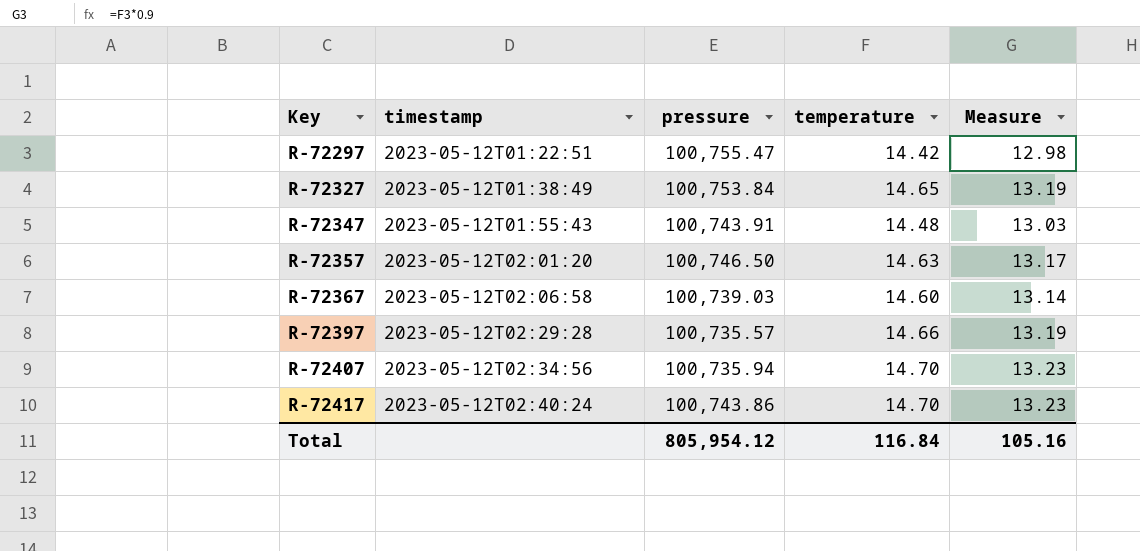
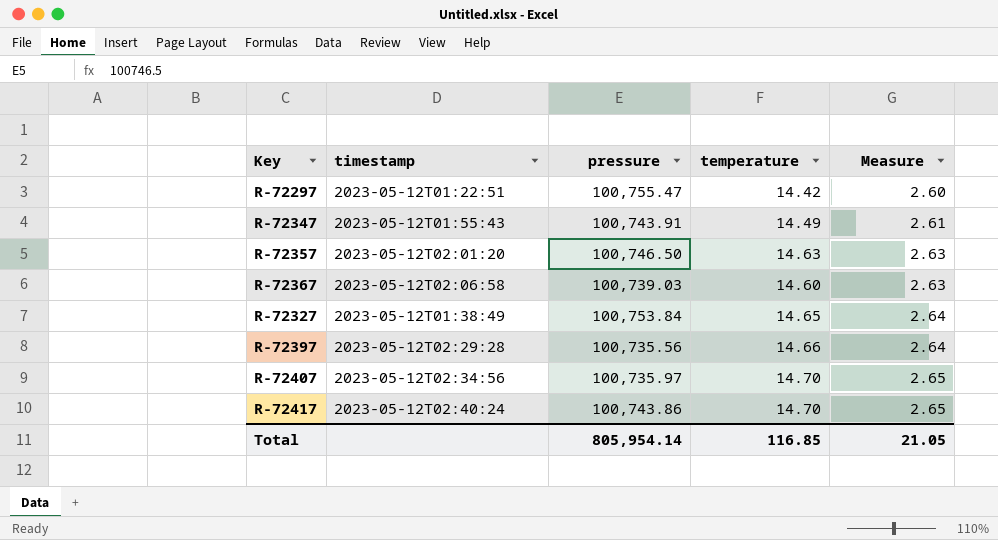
row order: Key ascending -> Measure ascending
column Measure | formula: [temperature] * 0.9 -> [temperature] * 0.18
R-72347 | temperature: 14.48 -> 14.49
R-72397 | pressure: 100,735.57 -> 100,735.56
R-72407 | pressure: 100,735.94 -> 100,735.97
Total | pressure: 805,954.12 -> 805,954.14
Total | temperature: 116.84 -> 116.85
Total | Measure: 105.16 -> 21.05

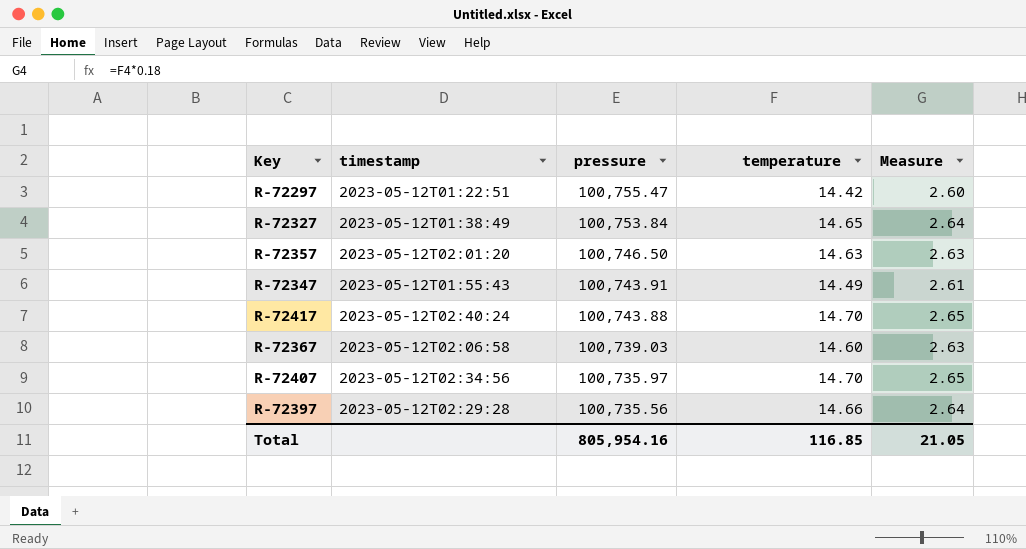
row order: Measure ascending -> pressure descending
R-72417 | pressure: 100,743.86 -> 100,743.88
Total | pressure: 805,954.14 -> 805,954.16

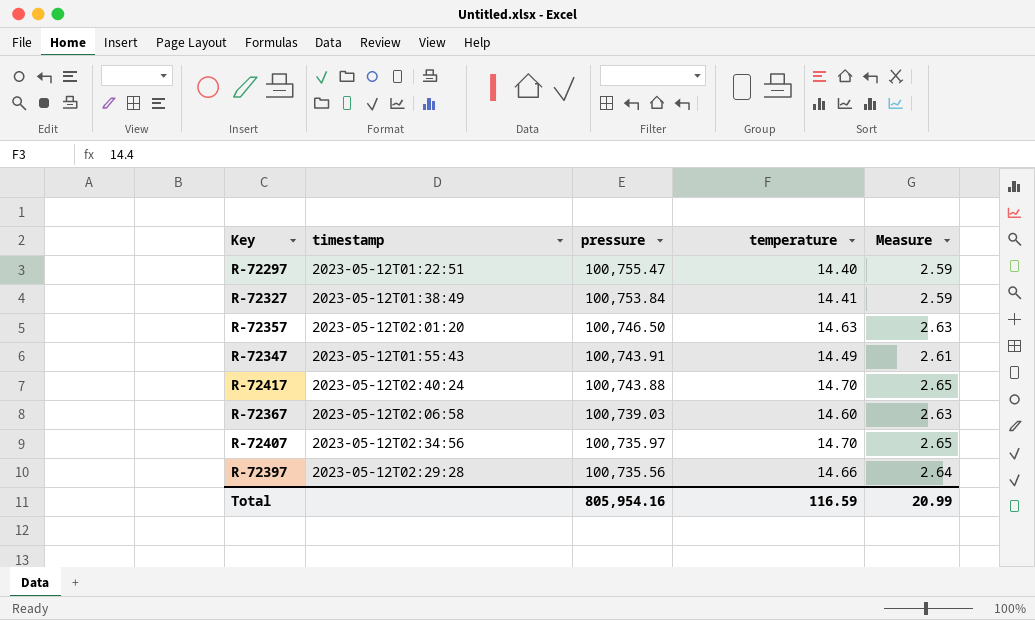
R-72297 | temperature: 14.42 -> 14.40
R-72297 | Measure: 2.60 -> 2.59
R-72327 | temperature: 14.65 -> 14.41
R-72327 | Measure: 2.64 -> 2.59
Total | temperature: 116.85 -> 116.59
Total | Measure: 21.05 -> 20.99

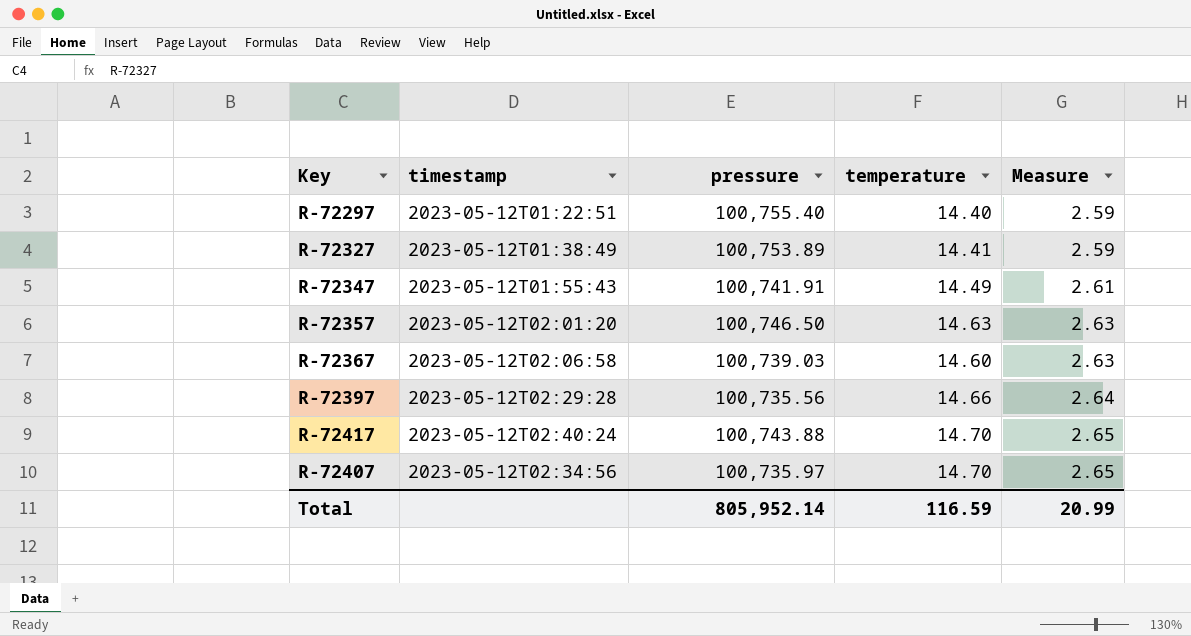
row order: pressure descending -> Measure ascending
R-72297 | pressure: 100,755.47 -> 100,755.40
R-72327 | pressure: 100,753.84 -> 100,753.89
R-72347 | pressure: 100,743.91 -> 100,741.91
Total | pressure: 805,954.16 -> 805,952.14

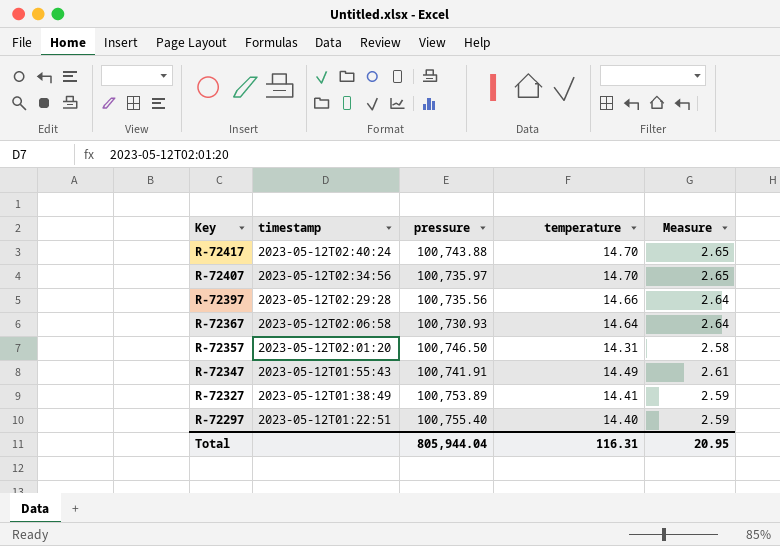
row order: Measure ascending -> Key descending
R-72367 | pressure: 100,739.03 -> 100,730.93
R-72367 | temperature: 14.60 -> 14.64
R-72367 | Measure: 2.63 -> 2.64
R-72357 | temperature: 14.63 -> 14.31
R-72357 | Measure: 2.63 -> 2.58
Total | pressure: 805,952.14 -> 805,944.04
Total | temperature: 116.59 -> 116.31
Total | Measure: 20.99 -> 20.95

